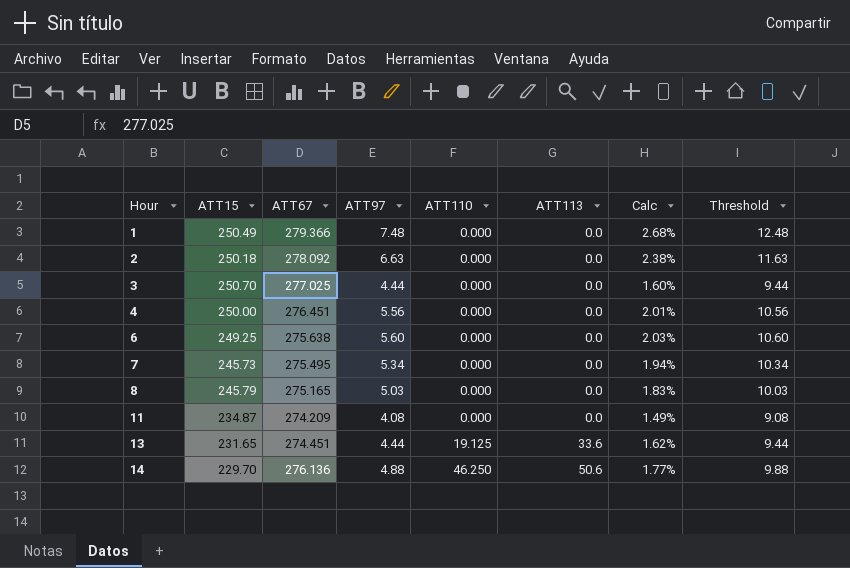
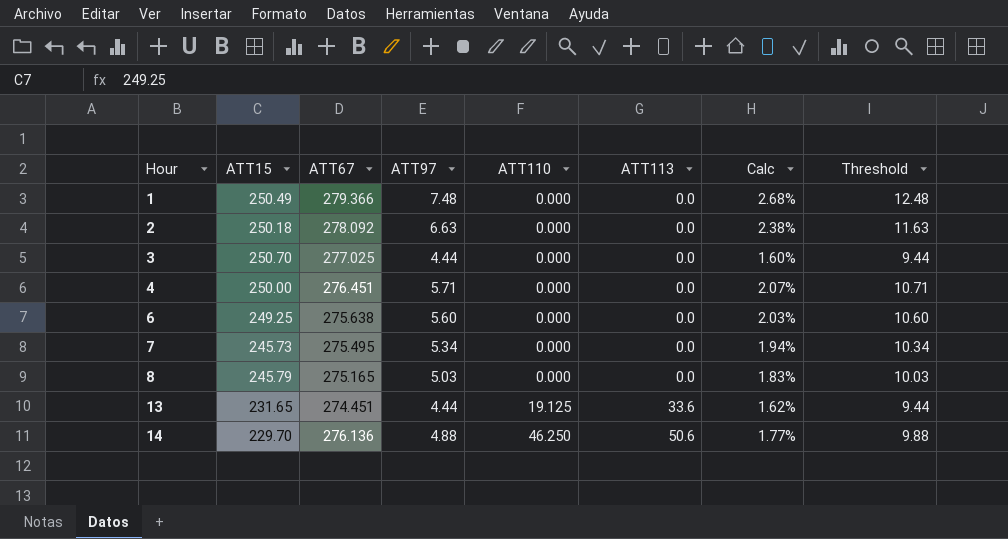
row 11: 234.87 | 274.209 | 4.08 | 0.000 | 0.0 | 1.49% | 9.08 -> none
4 | ATT97: 5.56 -> 5.71
4 | Calc: 2.01% -> 2.07%
4 | Threshold: 10.56 -> 10.71

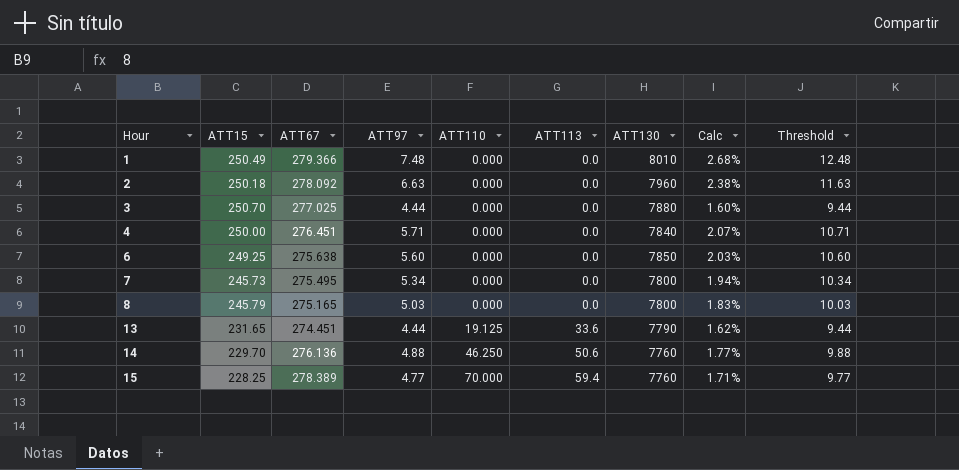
column ATT130 | position: none -> 7
row 15: none -> 228.25 | 278.389 | 4.77 | 70.000 | 59.4 | 7760 | 1.71% | 9.77

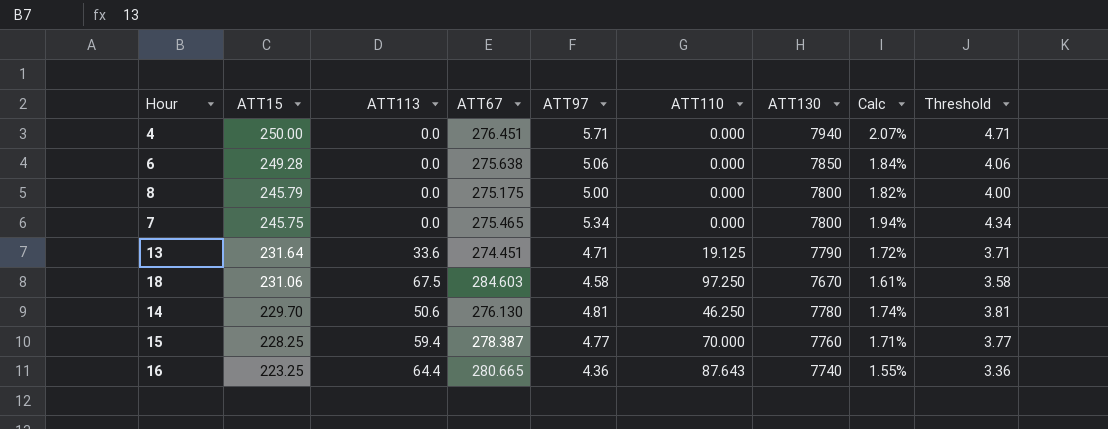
row order: Hour ascending -> ATT15 descending
column ATT113 | position: 6 -> 3
column Threshold | formula: [ATT97] + 5 -> [ATT97] - 1
row 1: 250.49 | 279.366 | 7.48 | 0.000 | 0.0 | 8010 | 2.68% | 12.48 -> none
row 2: 250.18 | 278.092 | 6.63 | 0.000 | 0.0 | 7960 | 2.38% | 11.63 -> none
row 3: 250.70 | 277.025 | 4.44 | 0.000 | 0.0 | 7880 | 1.60% | 9.44 -> none
4 | ATT130: 7840 -> 7940
6 | ATT15: 249.25 -> 249.28
6 | ATT97: 5.60 -> 5.06
6 | Calc: 2.03% -> 1.84%
8 | ATT67: 275.165 -> 275.175
8 | ATT97: 5.03 -> 5.00
8 | Calc: 1.83% -> 1.82%
7 | ATT15: 245.73 -> 245.75
7 | ATT67: 275.495 -> 275.465
13 | ATT15: 231.65 -> 231.64
13 | ATT97: 4.44 -> 4.71
13 | Calc: 1.62% -> 1.72%
row 18: none -> 231.06 | 67.5 | 284.603 | 4.58 | 97.250 | 7670 | 1.61% | 3.58
14 | ATT67: 276.136 -> 276.130
14 | ATT97: 4.88 -> 4.81
14 | ATT130: 7760 -> 7780
14 | Calc: 1.77% -> 1.74%
15 | ATT67: 278.389 -> 278.387
row 16: none -> 223.25 | 64.4 | 280.665 | 4.36 | 87.643 | 7740 | 1.55% | 3.36

